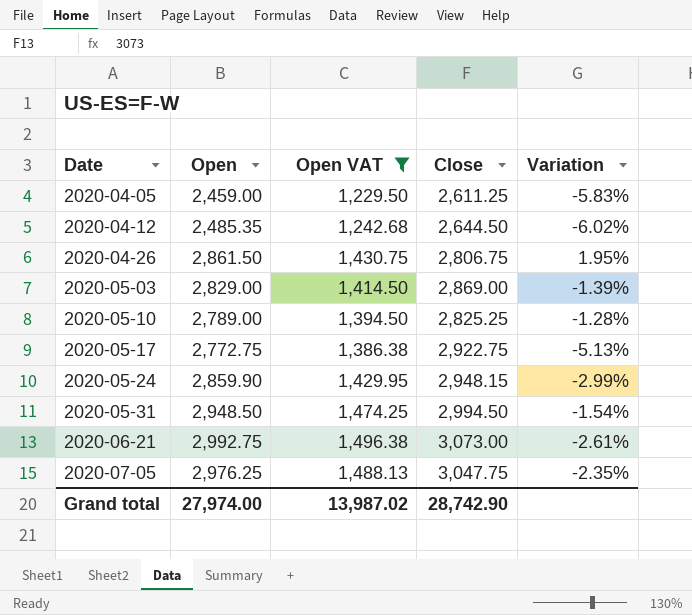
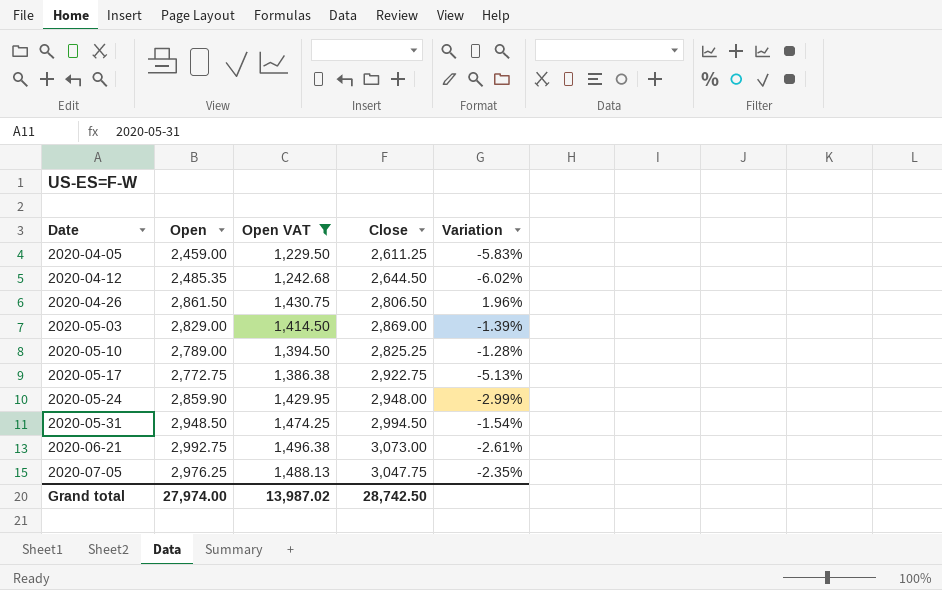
2020-04-26 | Close: 2,806.75 -> 2,806.50
2020-04-26 | Variation: 1.95% -> 1.96%
2020-05-24 | Close: 2,948.15 -> 2,948.00
Grand total | Close: 28,742.90 -> 28,742.50

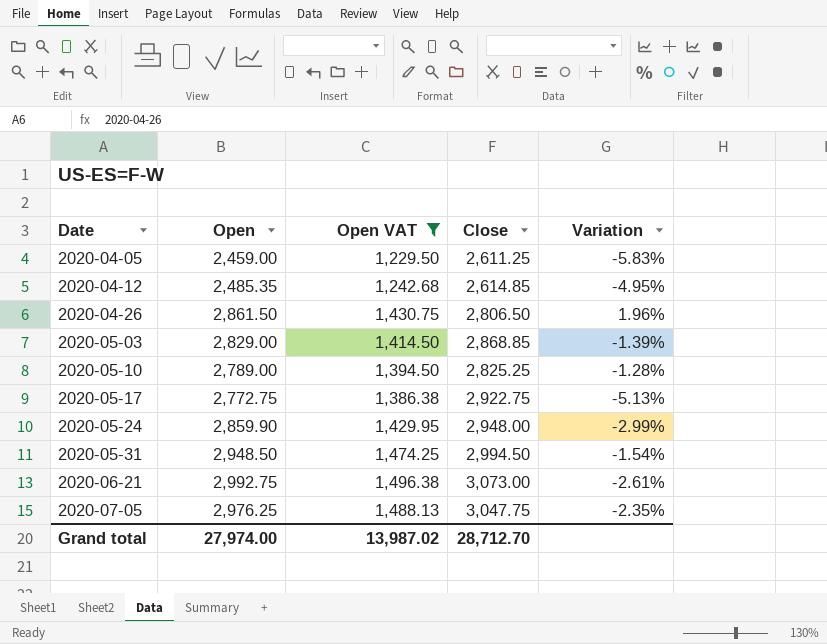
2020-04-12 | Close: 2,644.50 -> 2,614.85
2020-04-12 | Variation: -6.02% -> -4.95%
2020-05-03 | Close: 2,869.00 -> 2,868.85
Grand total | Close: 28,742.50 -> 28,712.70

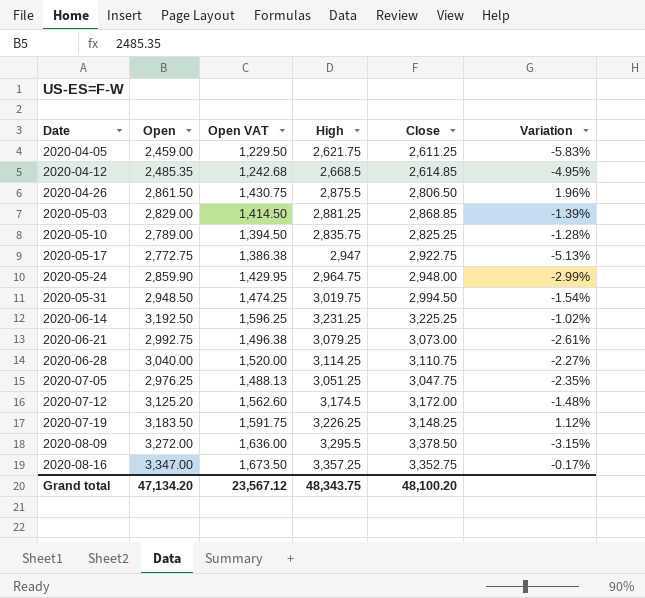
filter: Open VAT <= 1,496.38 -> none
column High | position: none -> 4
Grand total | Open: 27,974.00 -> 47,134.20
Grand total | Open VAT: 13,987.02 -> 23,567.12
Grand total | Close: 28,712.70 -> 48,100.20

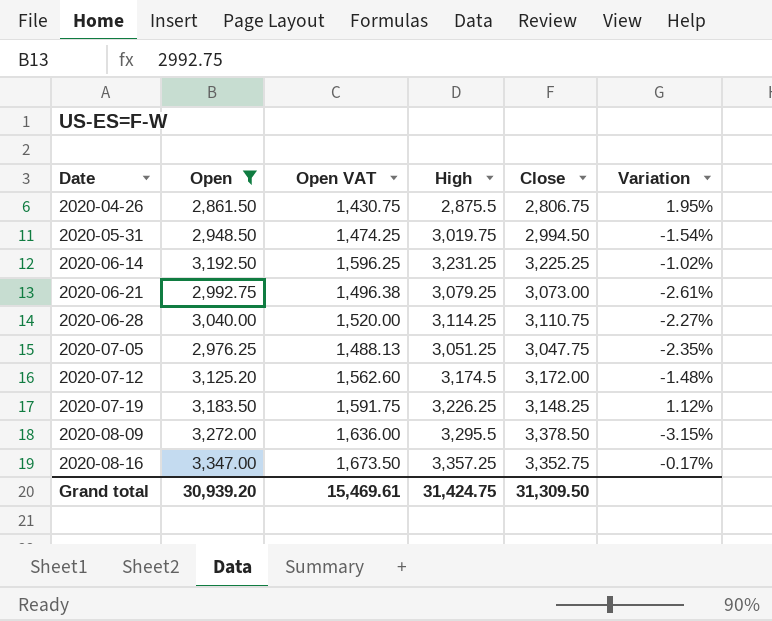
filter: none -> Open >= 2,861.50
2020-04-26 | Close: 2,806.50 -> 2,806.75
2020-04-26 | Variation: 1.96% -> 1.95%
Grand total | Open: 47,134.20 -> 30,939.20
Grand total | Open VAT: 23,567.12 -> 15,469.61
Grand total | High: 48,343.75 -> 31,424.75
Grand total | Close: 48,100.20 -> 31,309.50

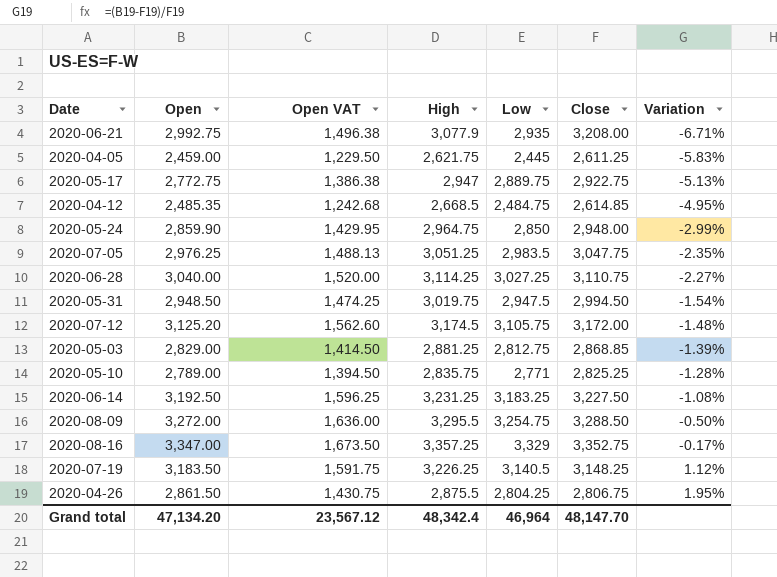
filter: Open >= 2,861.50 -> none
row order: Date ascending -> Variation ascending
column Low | position: none -> 5
2020-06-21 | High: 3,079.25 -> 3,077.9
2020-06-21 | Close: 3,073.00 -> 3,208.00
2020-06-21 | Variation: -2.61% -> -6.71%
2020-06-14 | Close: 3,225.25 -> 3,227.50
2020-06-14 | Variation: -1.02% -> -1.08%
2020-08-09 | Close: 3,378.50 -> 3,288.50
2020-08-09 | Variation: -3.15% -> -0.50%
Grand total | Open: 30,939.20 -> 47,134.20
Grand total | Open VAT: 15,469.61 -> 23,567.12
Grand total | High: 31,424.75 -> 48,342.4
Grand total | Close: 31,309.50 -> 48,147.70

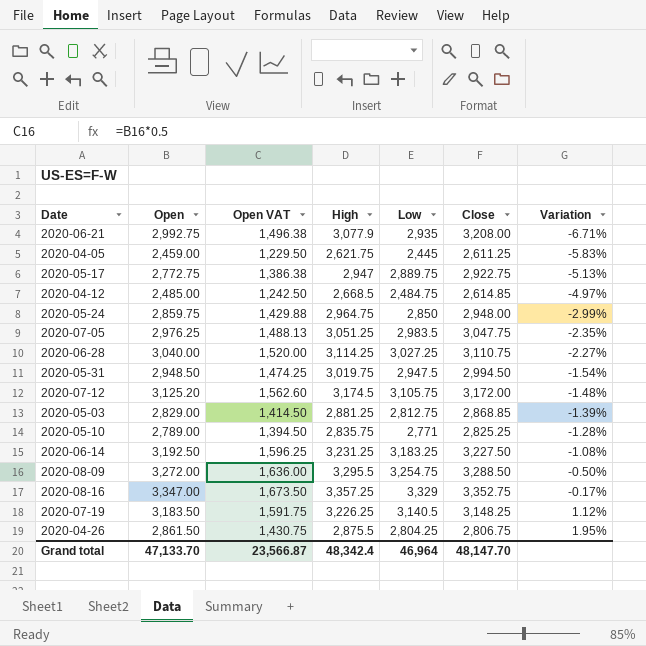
2020-04-12 | Open: 2,485.35 -> 2,485.00
2020-04-12 | Open VAT: 1,242.68 -> 1,242.50
2020-04-12 | Variation: -4.95% -> -4.97%
2020-05-24 | Open: 2,859.90 -> 2,859.75
2020-05-24 | Open VAT: 1,429.95 -> 1,429.88
Grand total | Open: 47,134.20 -> 47,133.70
Grand total | Open VAT: 23,567.12 -> 23,566.87

